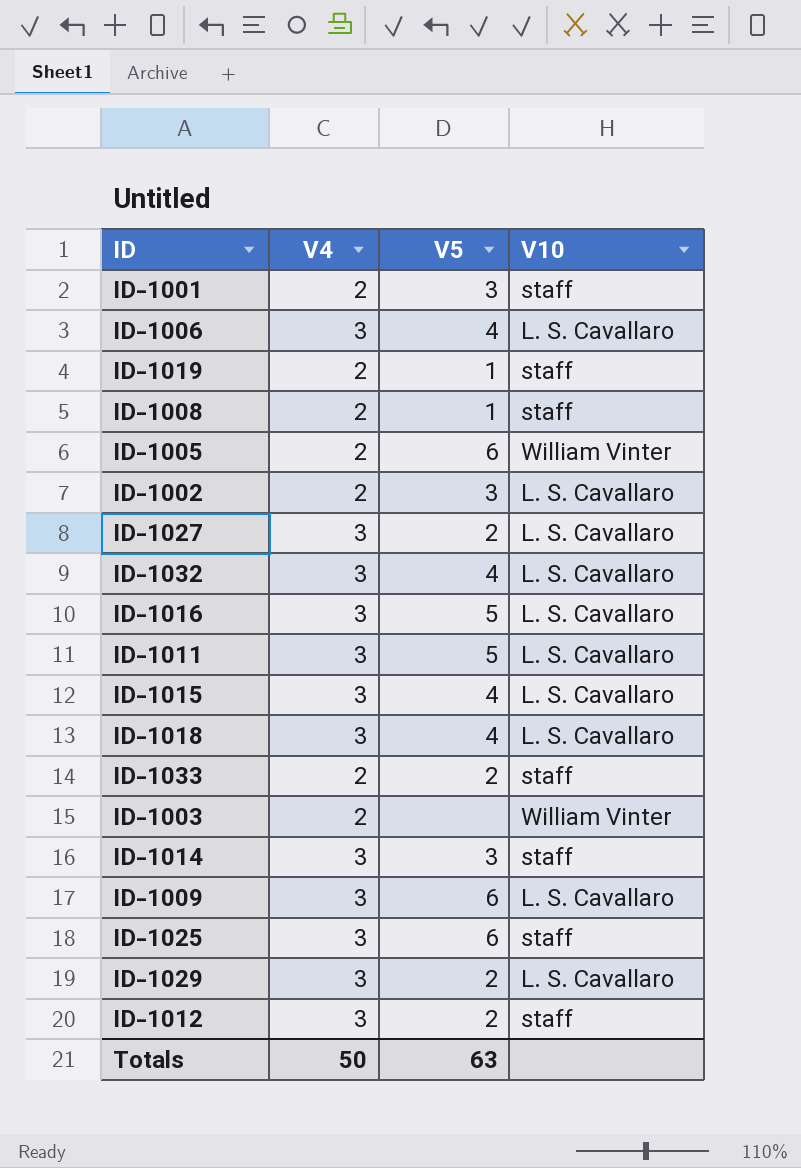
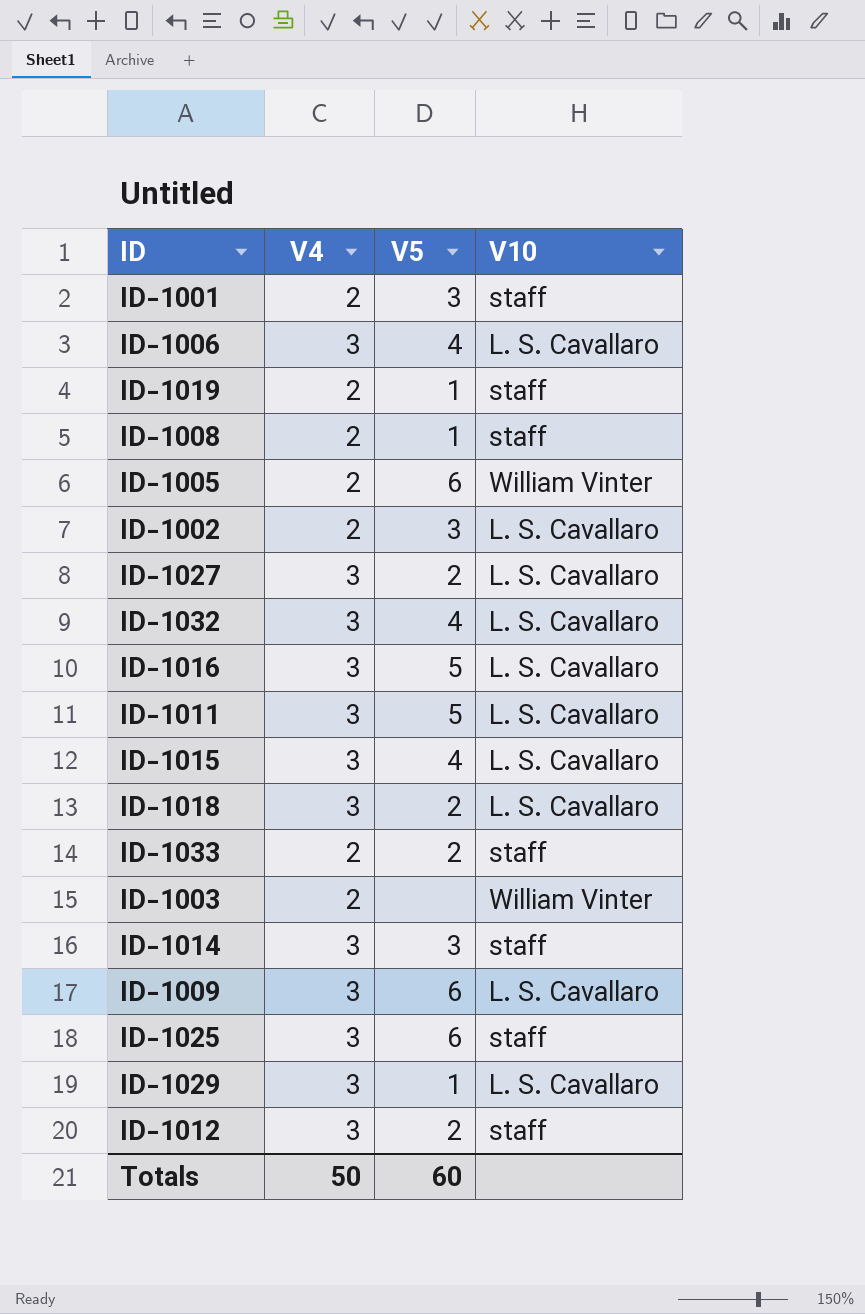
ID-1018 | V5: 4 -> 2
ID-1029 | V5: 2 -> 1
Totals | V5: 63 -> 60

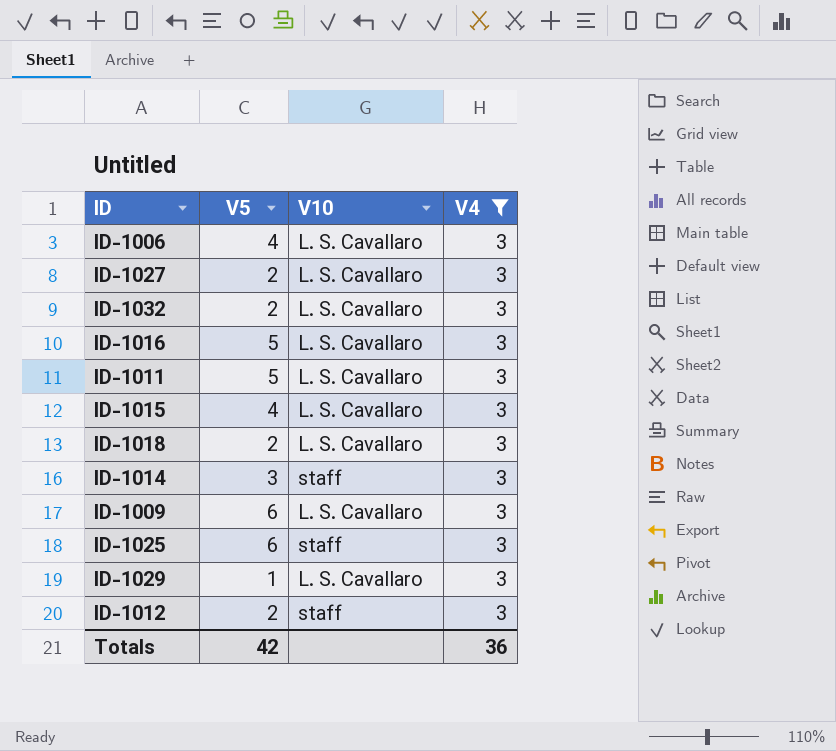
filter: none -> V4 = 3
column V4 | position: 2 -> 4
ID-1032 | V5: 4 -> 2
Totals | V5: 60 -> 42
Totals | V4: 50 -> 36

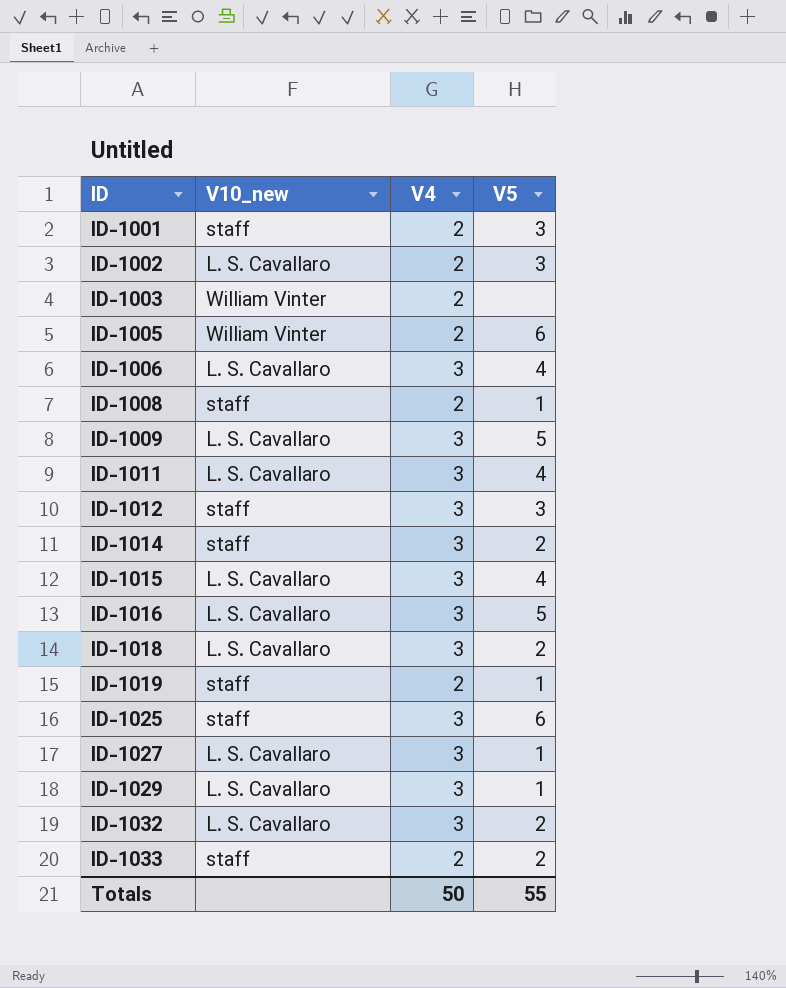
filter: V4 = 3 -> none
row order: none -> ID ascending
column name: V10 -> V10_new
column V5 | position: 2 -> 4
ID-1009 | V5: 6 -> 5
ID-1011 | V5: 5 -> 4
ID-1012 | V5: 2 -> 3
ID-1014 | V5: 3 -> 2
ID-1027 | V5: 2 -> 1
Totals | V4: 36 -> 50
Totals | V5: 42 -> 55

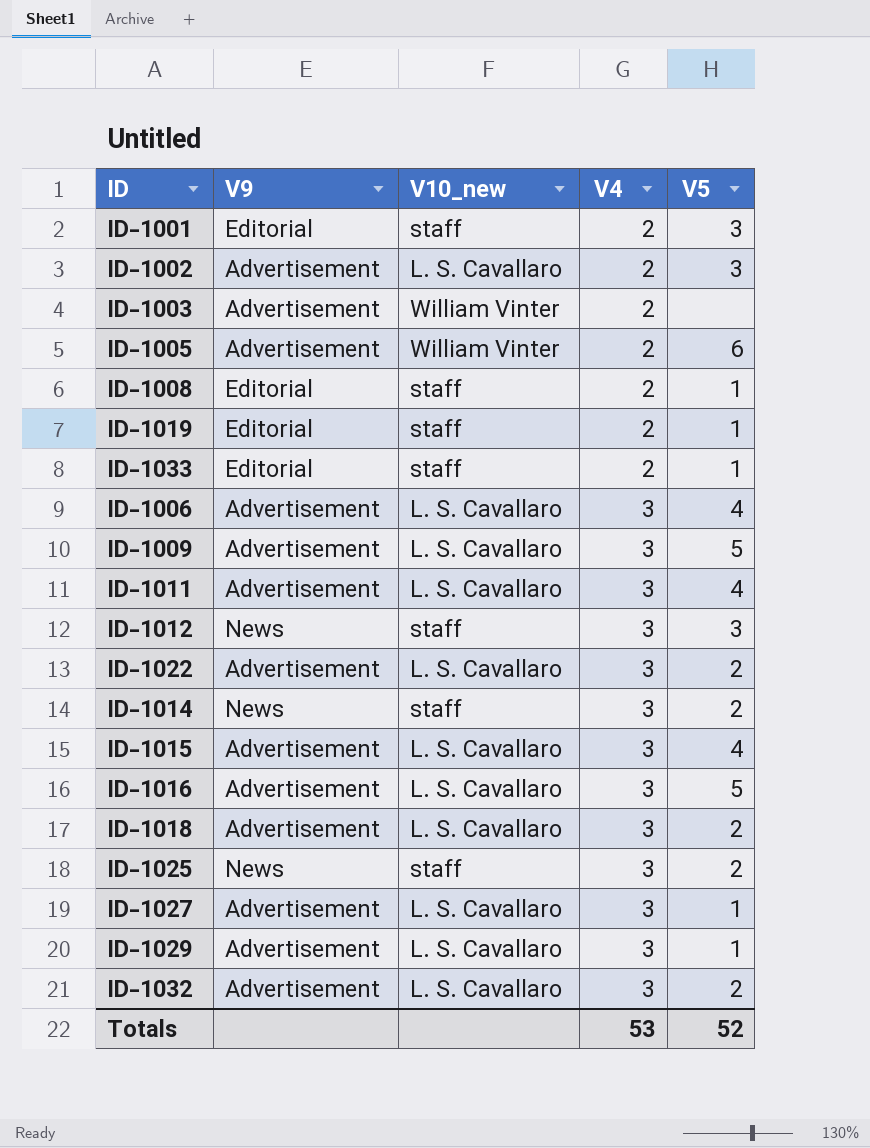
row order: ID ascending -> V4 ascending
column V9 | position: none -> 2
ID-1033 | V5: 2 -> 1
row ID-1022: none -> Advertisement | L. S. Cavallaro | 3 | 2
ID-1025 | V5: 6 -> 2
Totals | V4: 50 -> 53
Totals | V5: 55 -> 52

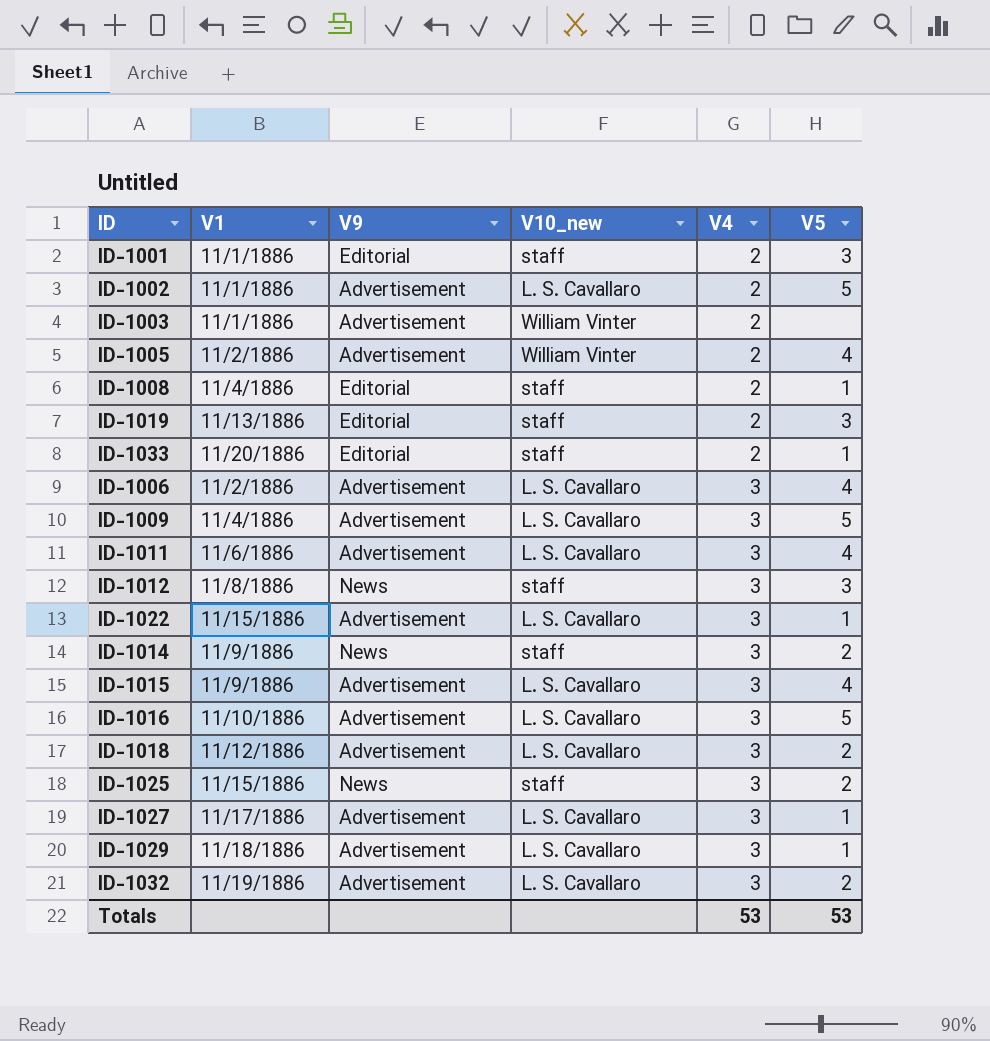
column V1 | position: none -> 2
ID-1002 | V5: 3 -> 5
ID-1005 | V5: 6 -> 4
ID-1019 | V5: 1 -> 3
ID-1022 | V5: 2 -> 1
Totals | V5: 52 -> 53

